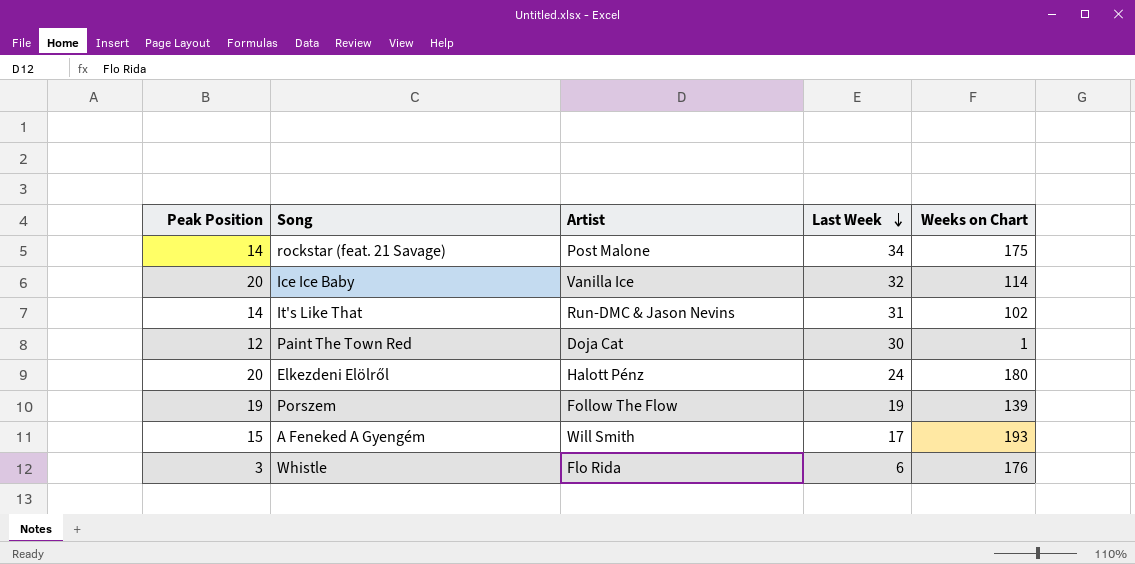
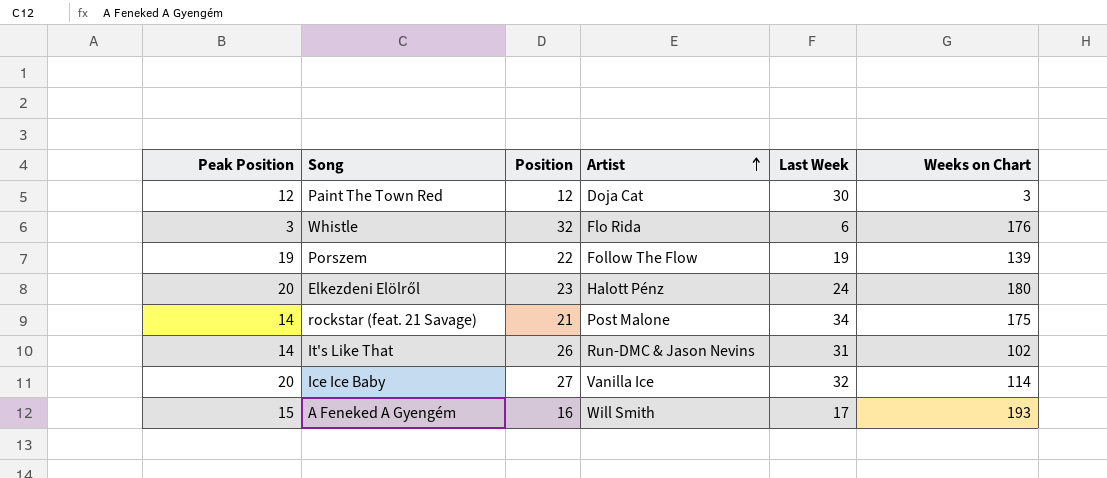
row order: Last Week descending -> Artist ascending
column Position | position: none -> 3
Paint The Town Red | Weeks on Chart: 1 -> 3

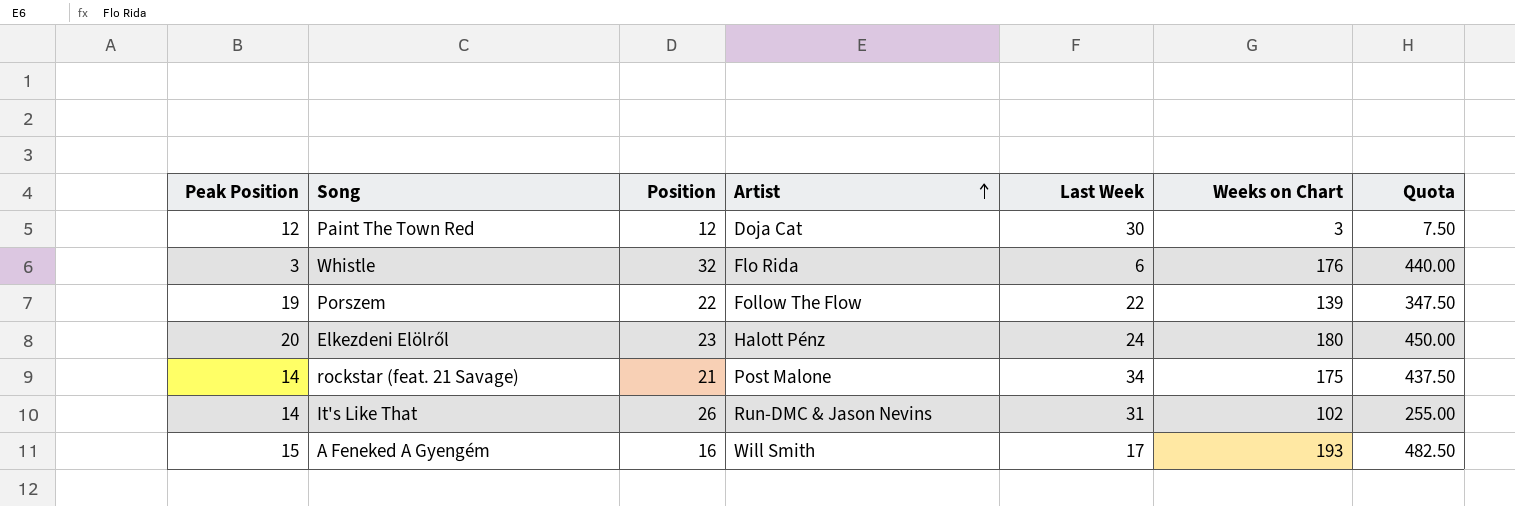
column Quota | formula: none -> [Weeks on Chart] * 2.5
row Ice Ice Baby: 20 | 27 | Vanilla Ice | 32 | 114 -> none
Porszem | Last Week: 19 -> 22

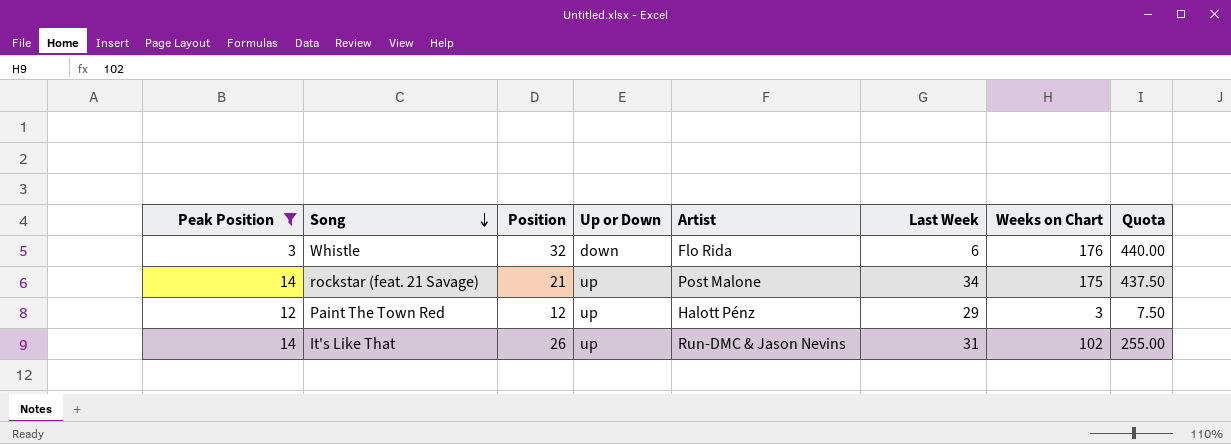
filter: none -> Peak Position <= 14
row order: Artist ascending -> Song descending
column Up or Down | position: none -> 4
Paint The Town Red | Artist: Doja Cat -> Halott Pénz
Paint The Town Red | Last Week: 30 -> 29

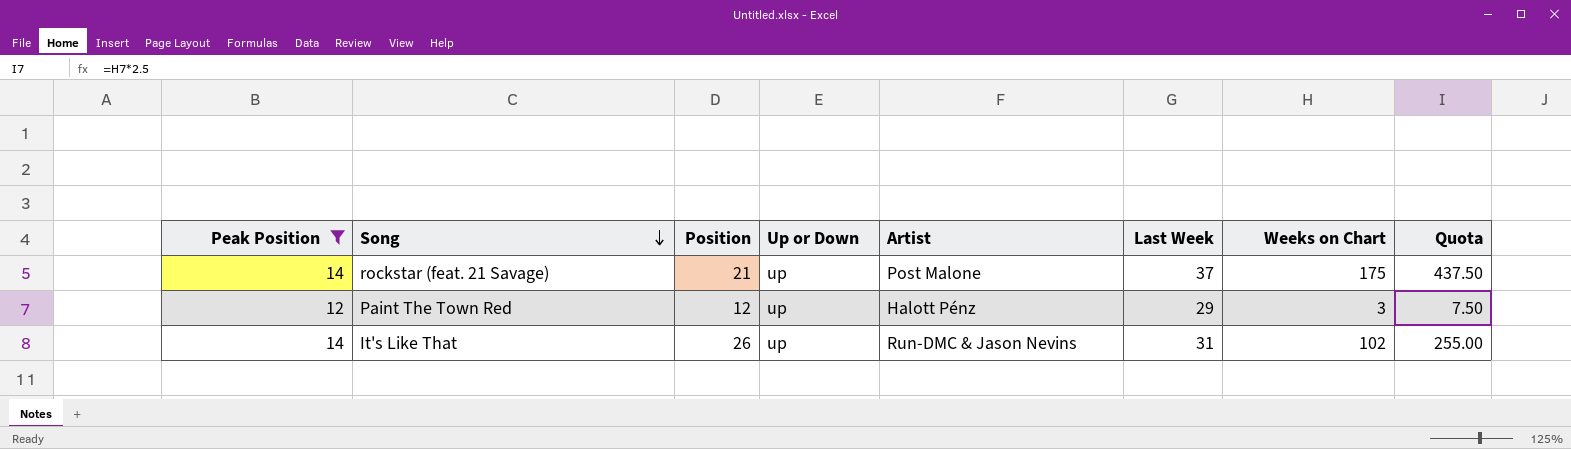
row Whistle: 3 | 32 | down | Flo Rida | 6 | 176 | 440.00 -> none
rockstar (feat. 21 Savage) | Last Week: 34 -> 37

